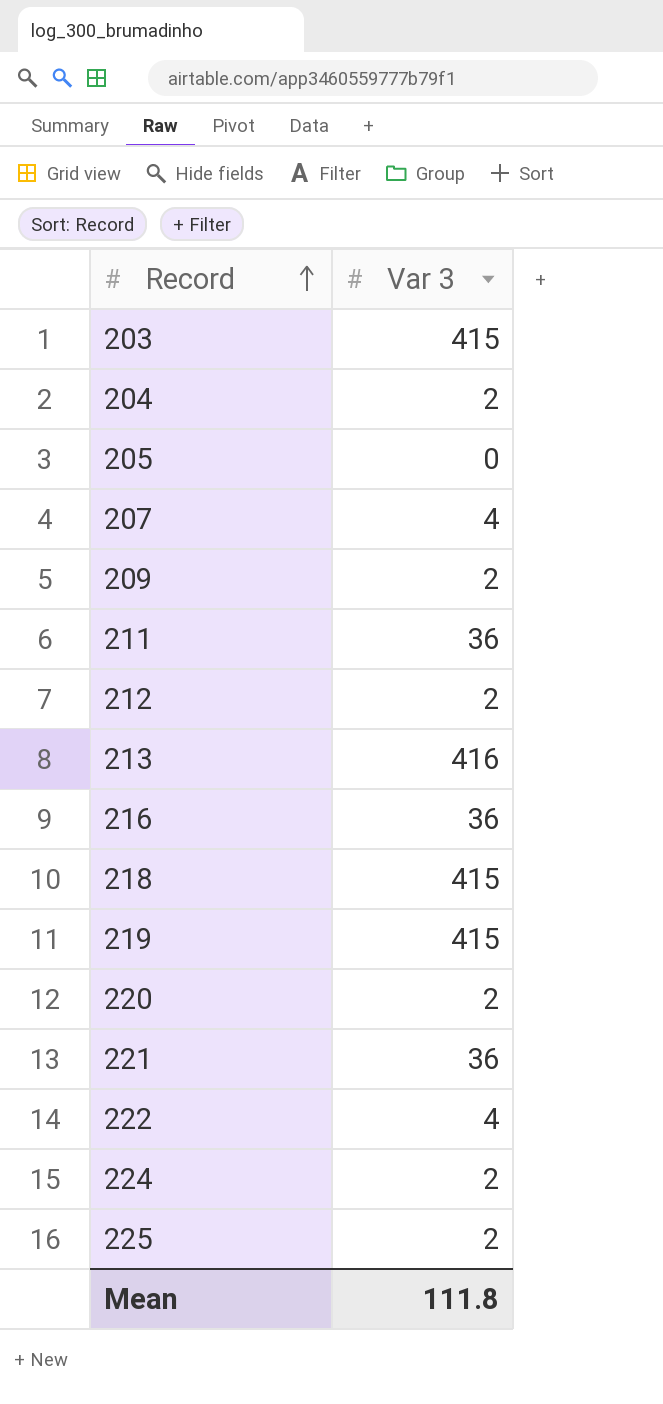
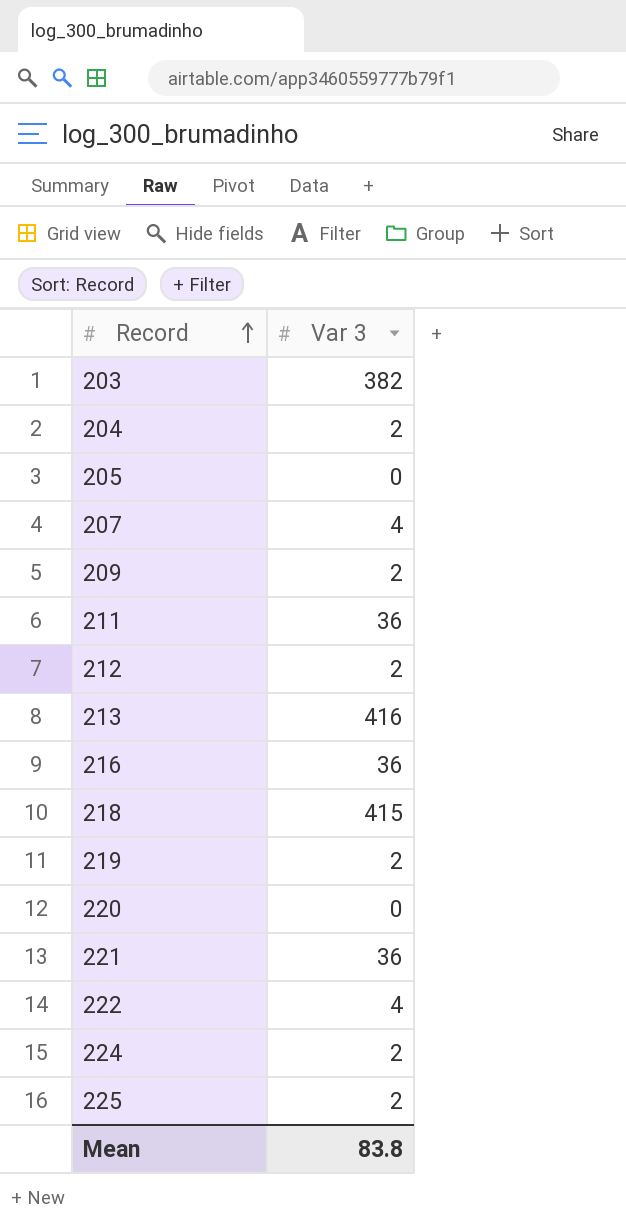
203 | Var 3: 415 -> 382
219 | Var 3: 415 -> 2
220 | Var 3: 2 -> 0
Mean | Var 3: 111.8 -> 83.8

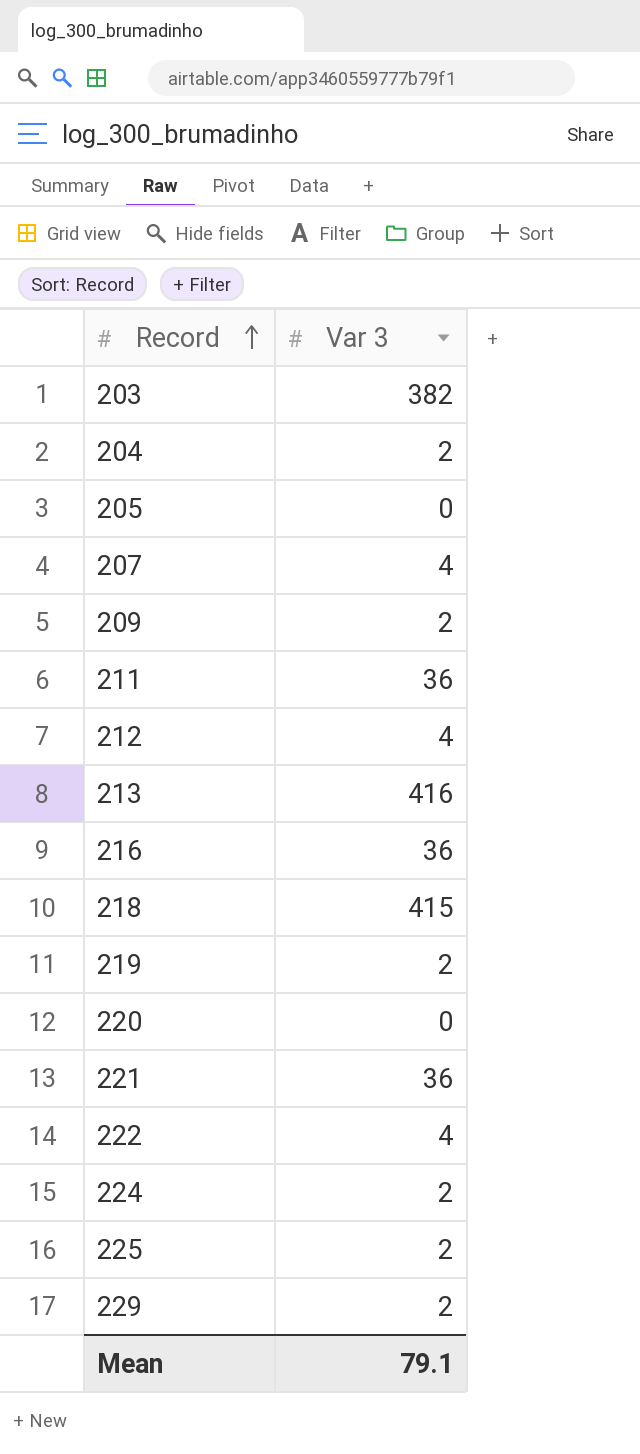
212 | Var 3: 2 -> 4
row 229: none -> 2
Mean | Var 3: 83.8 -> 79.1

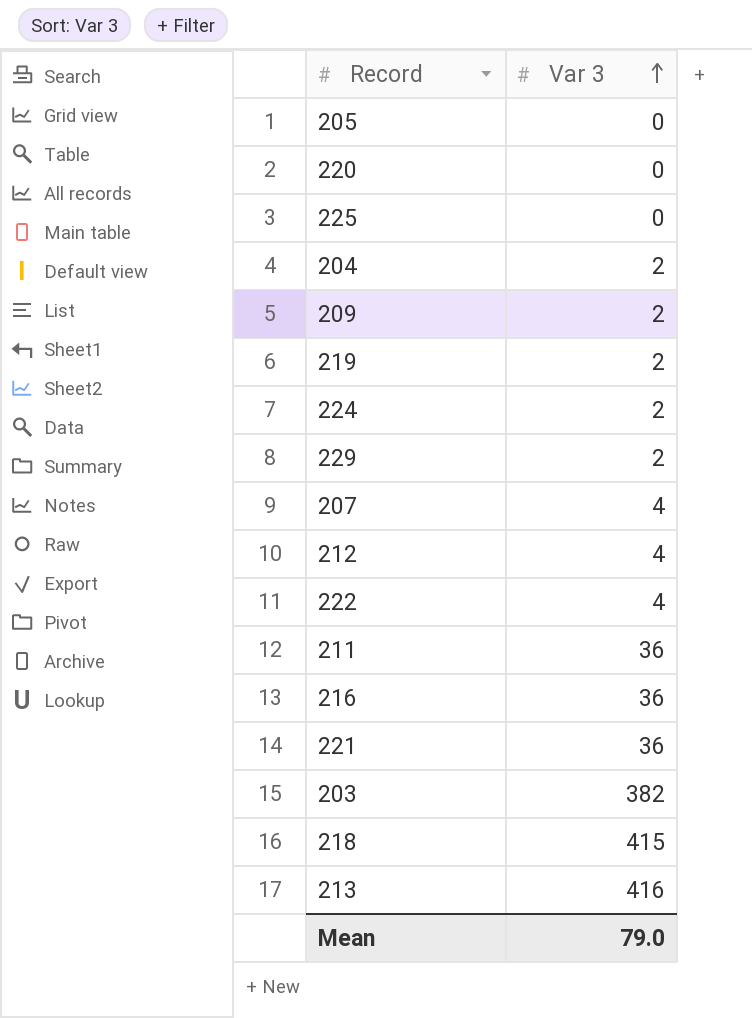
row order: Record ascending -> Var 3 ascending
225 | Var 3: 2 -> 0
Mean | Var 3: 79.1 -> 79.0

